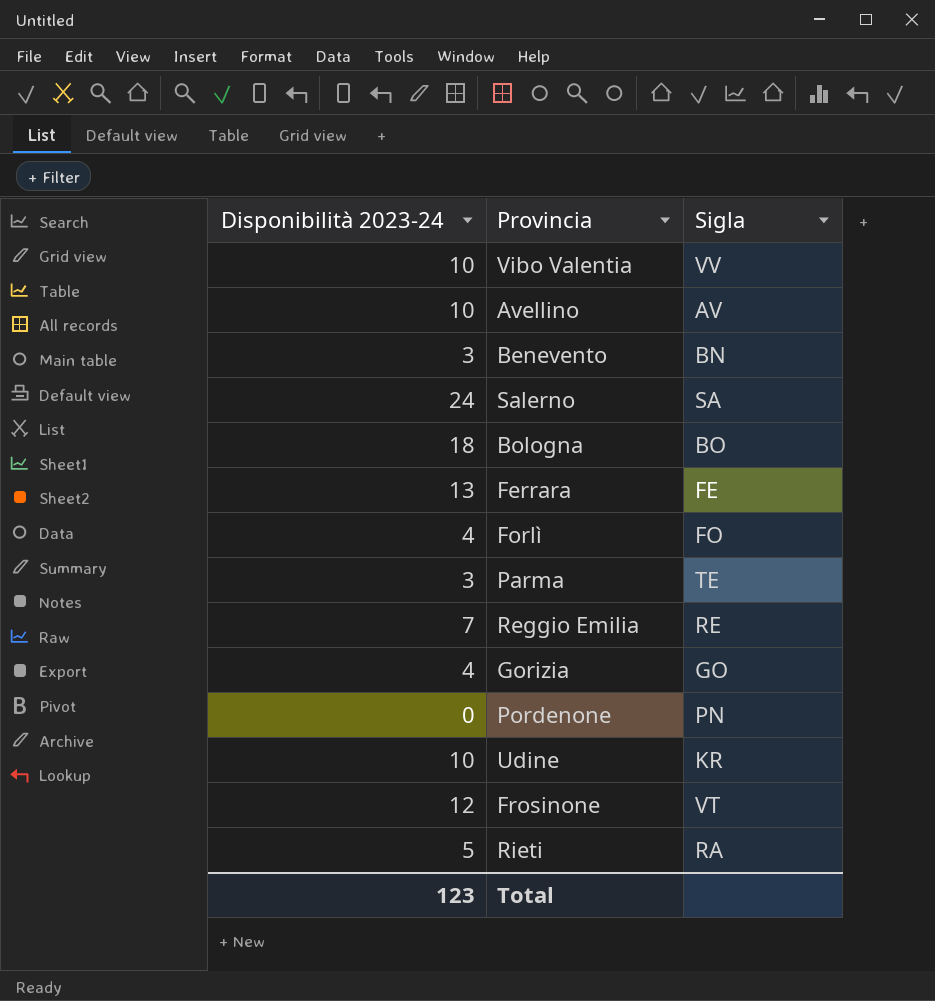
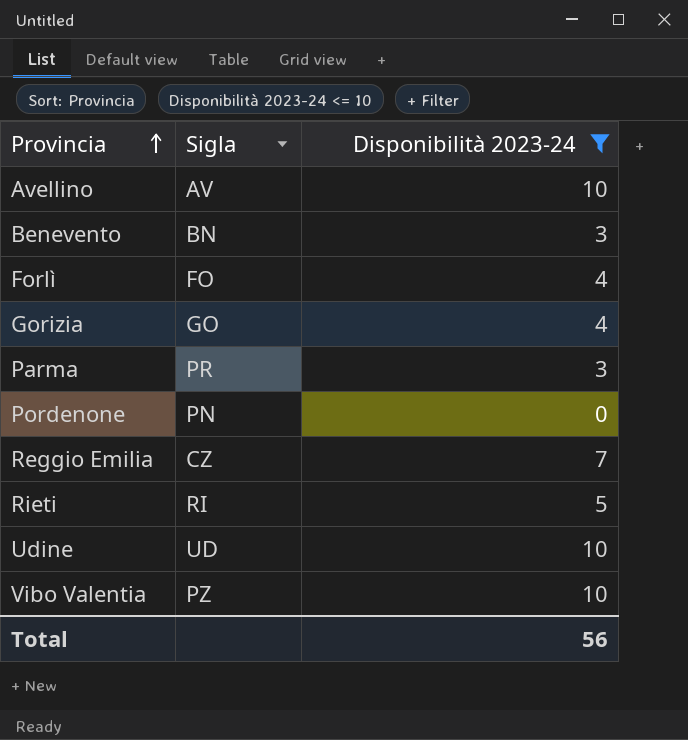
filter: none -> Disponibilità 2023-24 <= 10
row order: none -> Provincia ascending
column Disponibilità 2023-24 | position: 1 -> 3
Parma | Sigla: TE -> PR
Reggio Emilia | Sigla: RE -> CZ
Rieti | Sigla: RA -> RI
Udine | Sigla: KR -> UD
Vibo Valentia | Sigla: VV -> PZ
Total | Disponibilità 2023-24: 123 -> 56

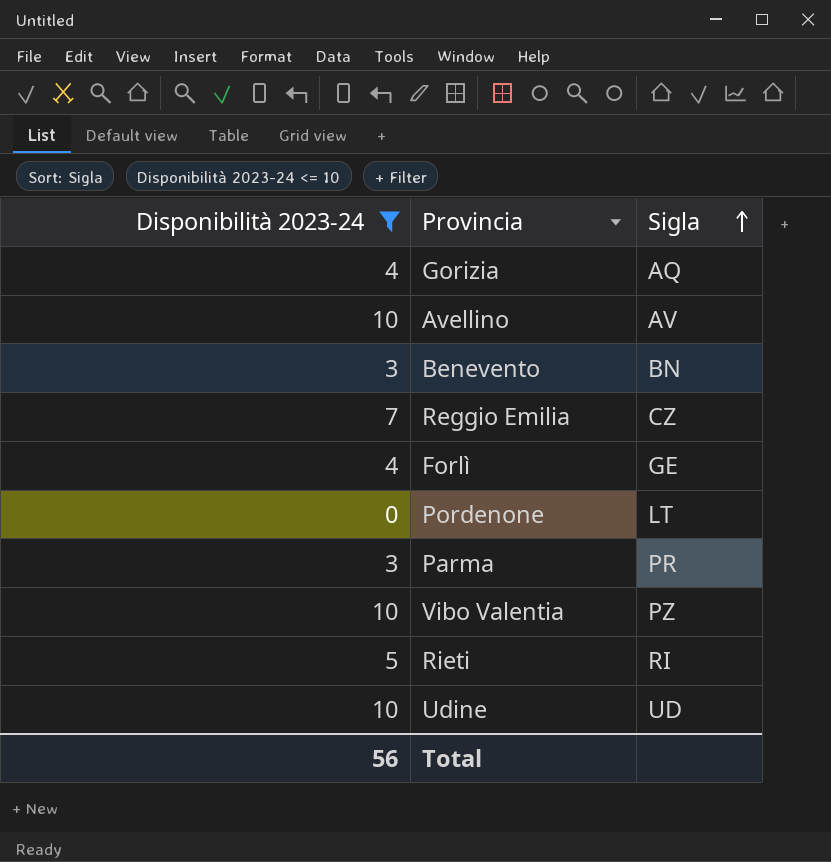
row order: Provincia ascending -> Sigla ascending
column Disponibilità 2023-24 | position: 3 -> 1
Gorizia | Sigla: GO -> AQ
Forlì | Sigla: FO -> GE
Pordenone | Sigla: PN -> LT

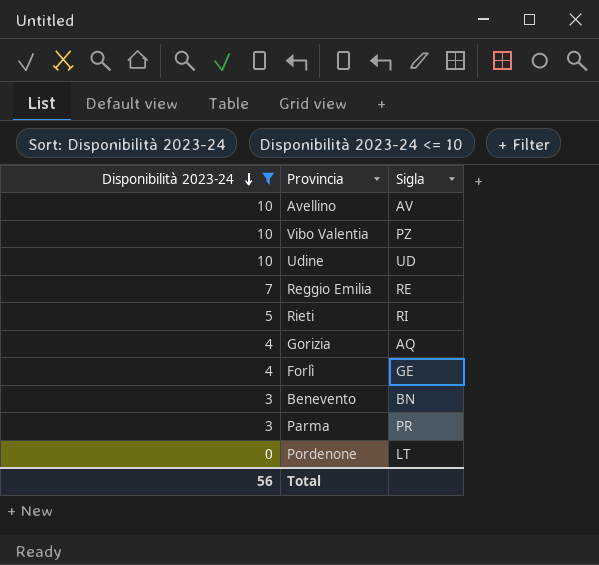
row order: Sigla ascending -> Disponibilità 2023-24 descending
Reggio Emilia | Sigla: CZ -> RE

